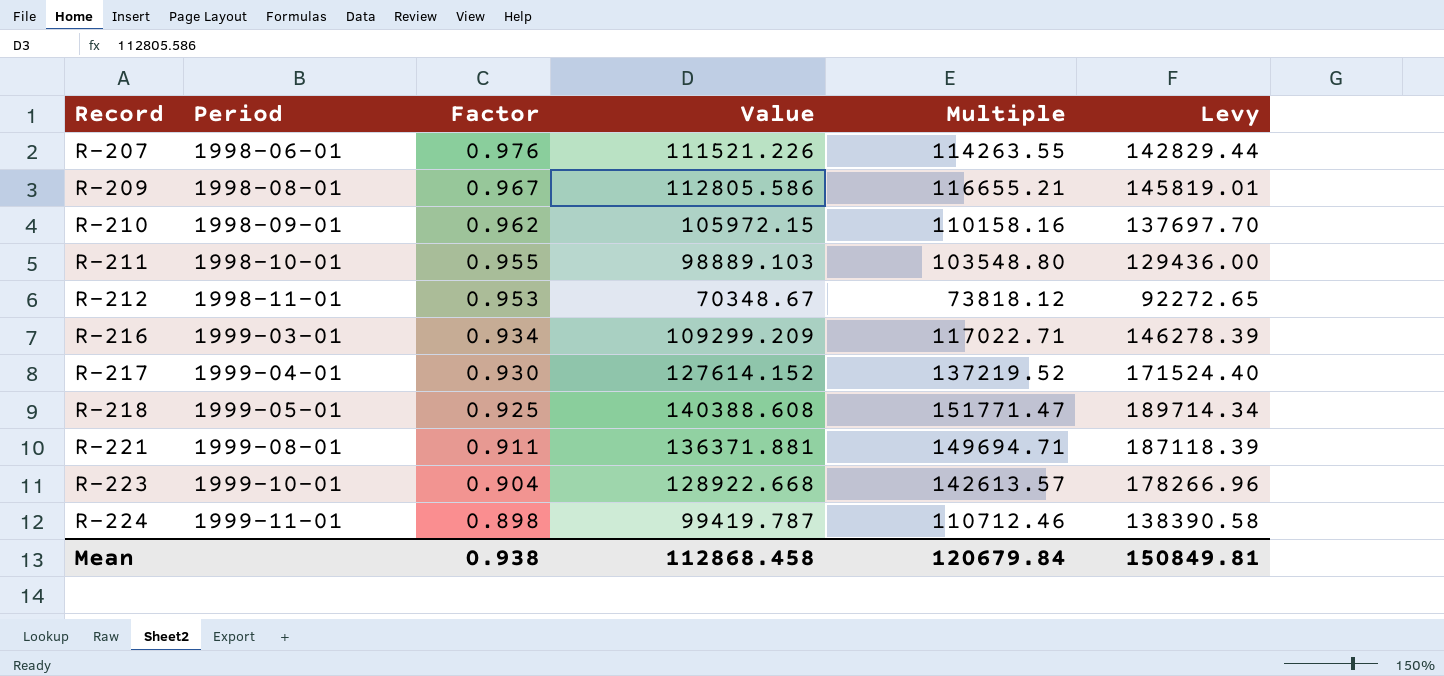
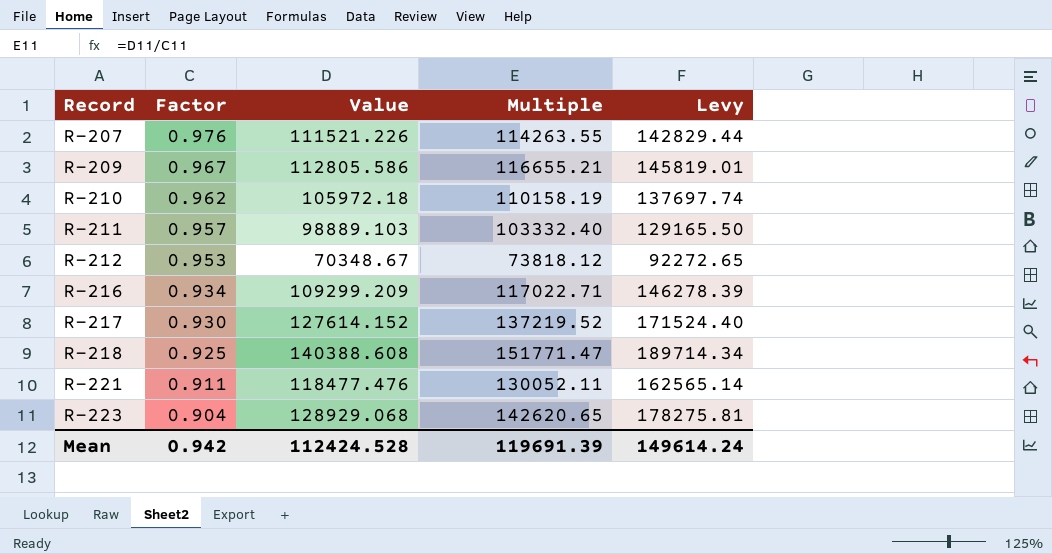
column Period | position: 2 -> none
row R-224: 1999-11-01 | 0.898 | 99419.787 | 110712.46 | 138390.58 -> none
R-210 | Value: 105972.15 -> 105972.18
R-210 | Multiple: 110158.16 -> 110158.19
R-210 | Levy: 137697.70 -> 137697.74
R-211 | Factor: 0.955 -> 0.957
R-211 | Multiple: 103548.80 -> 103332.40
R-211 | Levy: 129436.00 -> 129165.50
R-221 | Value: 136371.881 -> 118477.476
R-221 | Multiple: 149694.71 -> 130052.11
R-221 | Levy: 187118.39 -> 162565.14
R-223 | Value: 128922.668 -> 128929.068
R-223 | Multiple: 142613.57 -> 142620.65
R-223 | Levy: 178266.96 -> 178275.81
Mean | Factor: 0.938 -> 0.942
Mean | Value: 112868.458 -> 112424.528
Mean | Multiple: 120679.84 -> 119691.39
Mean | Levy: 150849.81 -> 149614.24

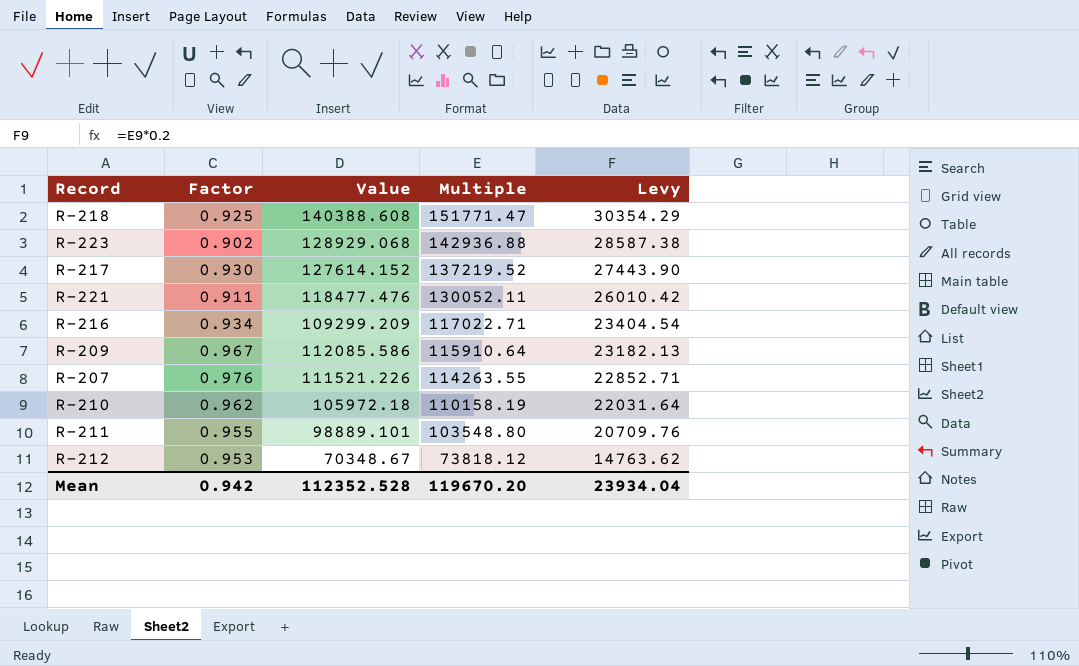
row order: Record ascending -> Multiple descending
column Levy | formula: [Multiple] * 1.25 -> [Multiple] * 0.2
R-223 | Factor: 0.904 -> 0.902
R-223 | Multiple: 142620.65 -> 142936.88
R-209 | Value: 112805.586 -> 112085.586
R-209 | Multiple: 116655.21 -> 115910.64
R-211 | Factor: 0.957 -> 0.955
R-211 | Value: 98889.103 -> 98889.101
R-211 | Multiple: 103332.40 -> 103548.80
Mean | Value: 112424.528 -> 112352.528
Mean | Multiple: 119691.39 -> 119670.20
Mean | Levy: 149614.24 -> 23934.04

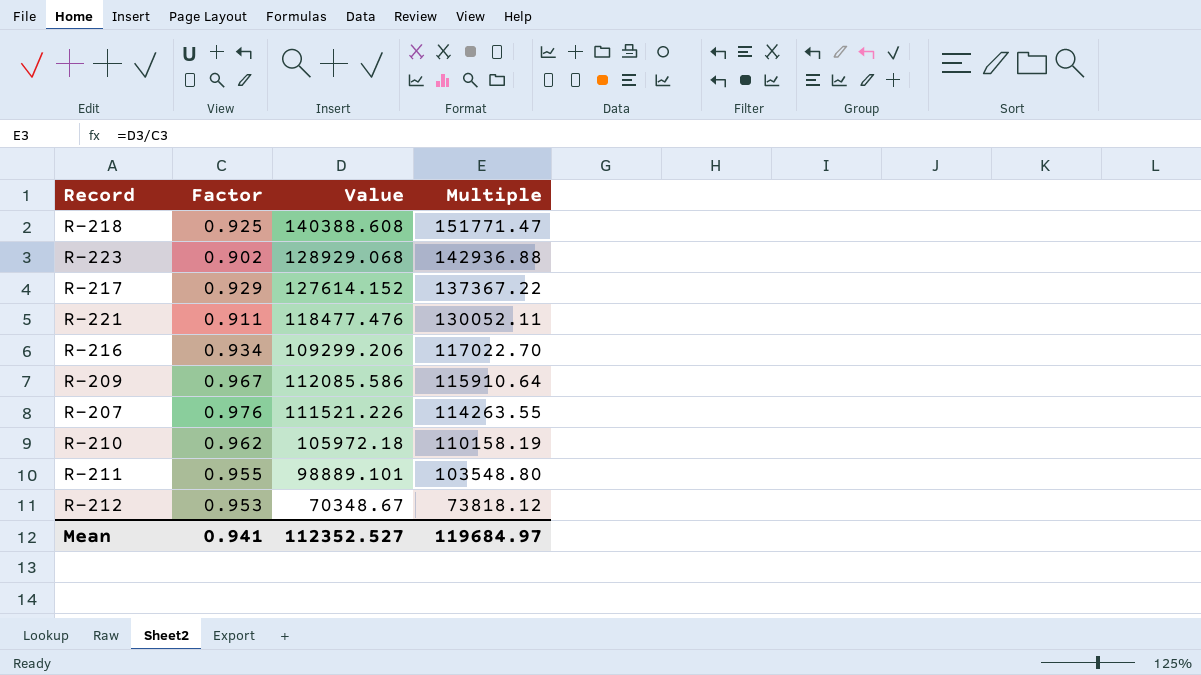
column Levy | formula: [Multiple] * 0.2 -> none
R-217 | Factor: 0.930 -> 0.929
R-217 | Multiple: 137219.52 -> 137367.22
R-216 | Value: 109299.209 -> 109299.206
R-216 | Multiple: 117022.71 -> 117022.70
Mean | Factor: 0.942 -> 0.941
Mean | Value: 112352.528 -> 112352.527
Mean | Multiple: 119670.20 -> 119684.97

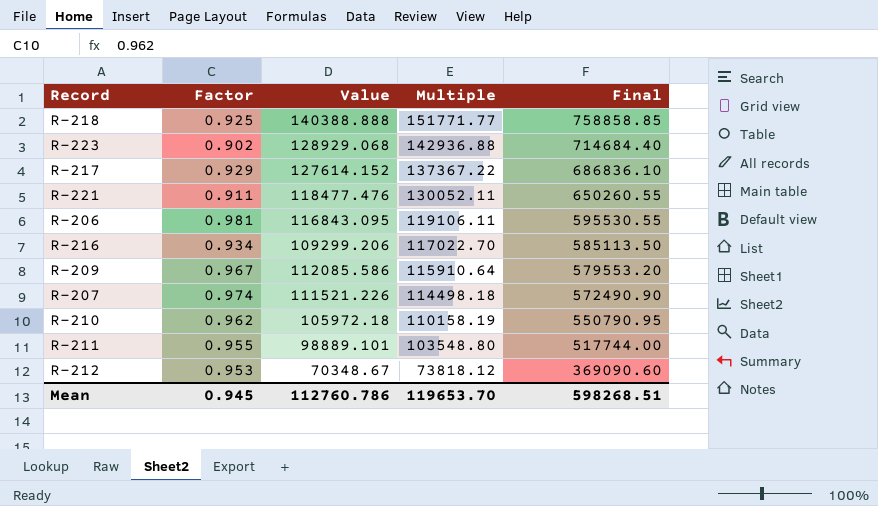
column Final | formula: none -> [Multiple] * 5
R-218 | Value: 140388.608 -> 140388.888
R-218 | Multiple: 151771.47 -> 151771.77
row R-206: none -> 0.981 | 116843.095 | 119106.11 | 595530.55
R-207 | Factor: 0.976 -> 0.974
R-207 | Multiple: 114263.55 -> 114498.18
Mean | Factor: 0.941 -> 0.945
Mean | Value: 112352.527 -> 112760.786
Mean | Multiple: 119684.97 -> 119653.70

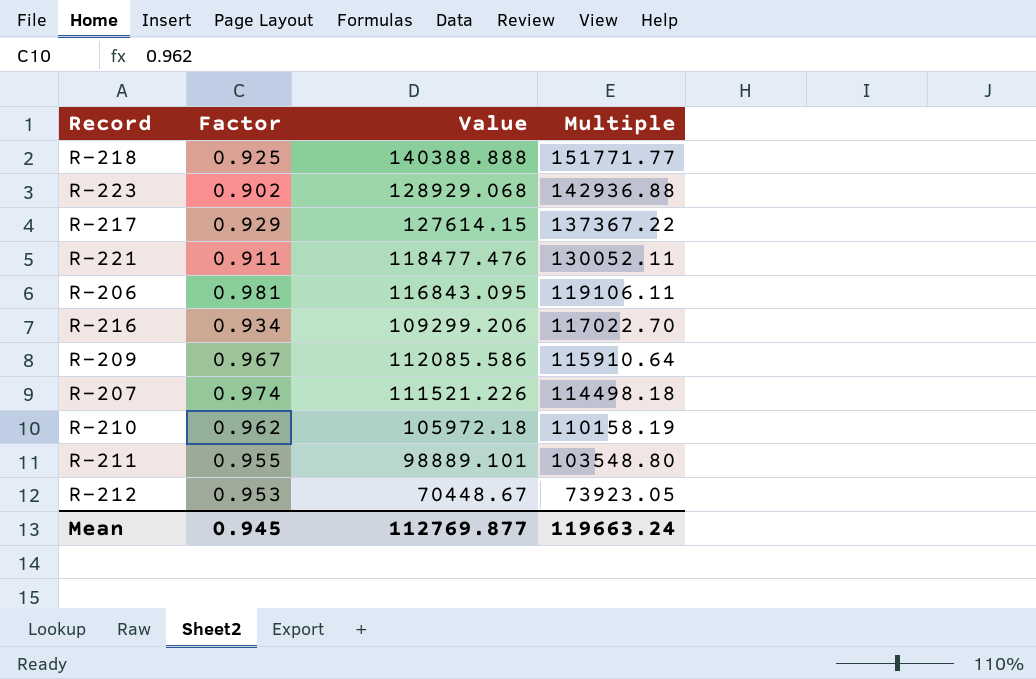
column Final | formula: [Multiple] * 5 -> none
R-217 | Value: 127614.152 -> 127614.15
R-212 | Value: 70348.67 -> 70448.67
R-212 | Multiple: 73818.12 -> 73923.05
Mean | Value: 112760.786 -> 112769.877
Mean | Multiple: 119653.70 -> 119663.24

